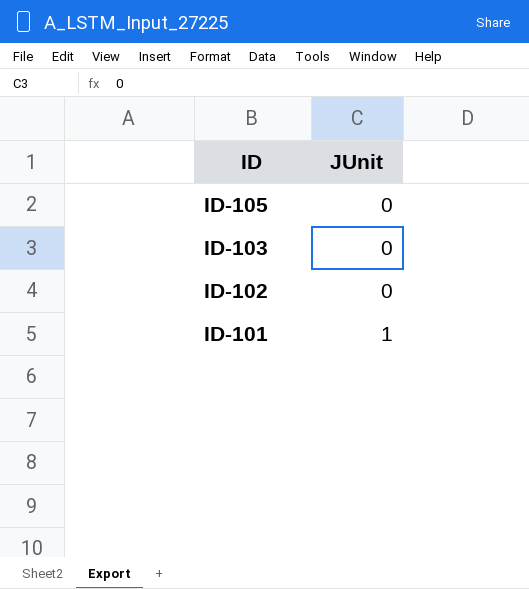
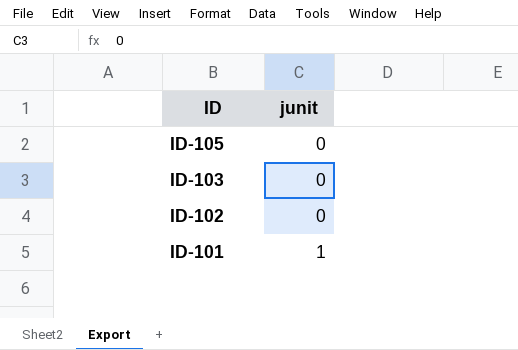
column name: JUnit -> junit

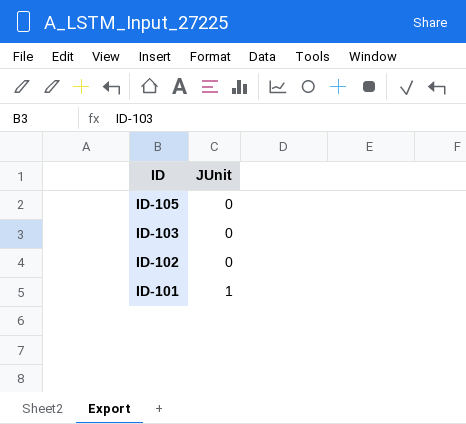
column name: junit -> JUnit

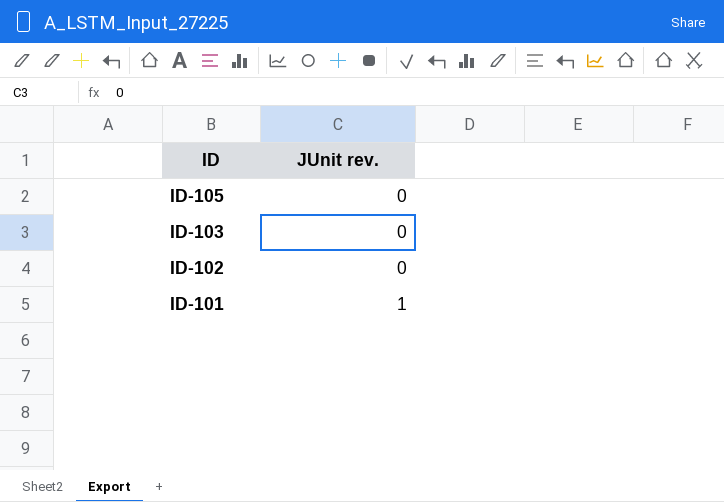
column name: JUnit -> JUnit rev.

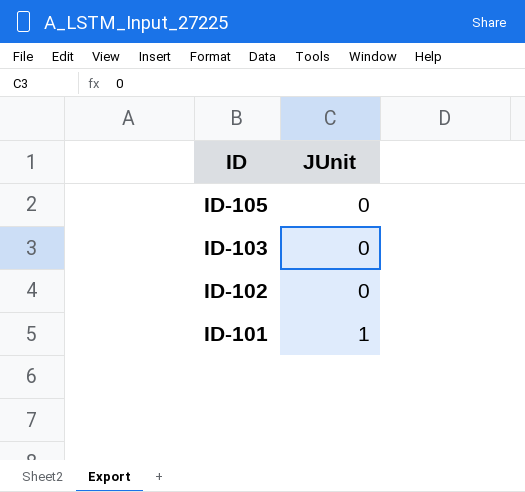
column name: JUnit rev. -> JUnit

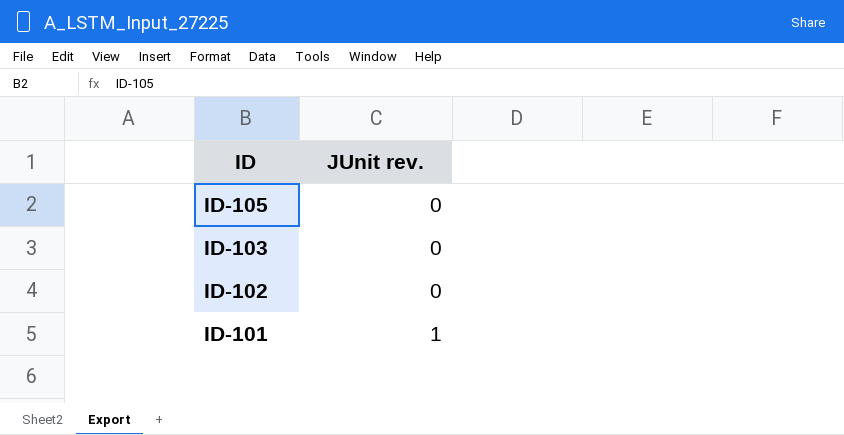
column name: JUnit -> JUnit rev.

